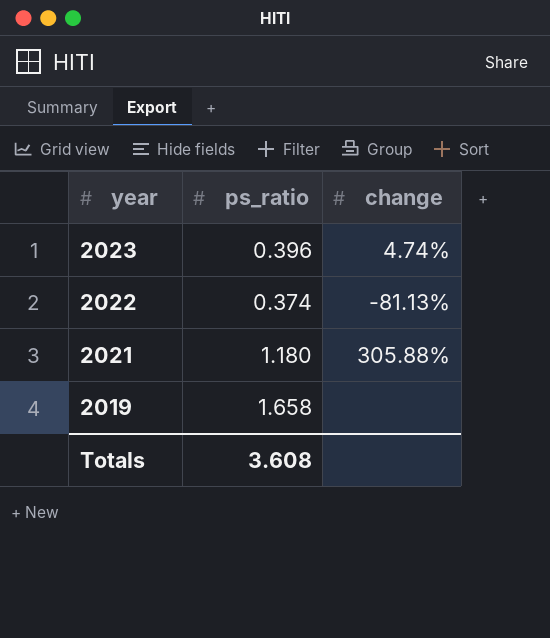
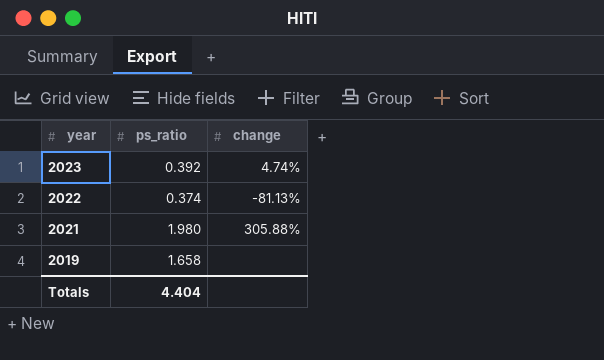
2023 | ps_ratio: 0.396 -> 0.392
2021 | ps_ratio: 1.180 -> 1.980
Totals | ps_ratio: 3.608 -> 4.404

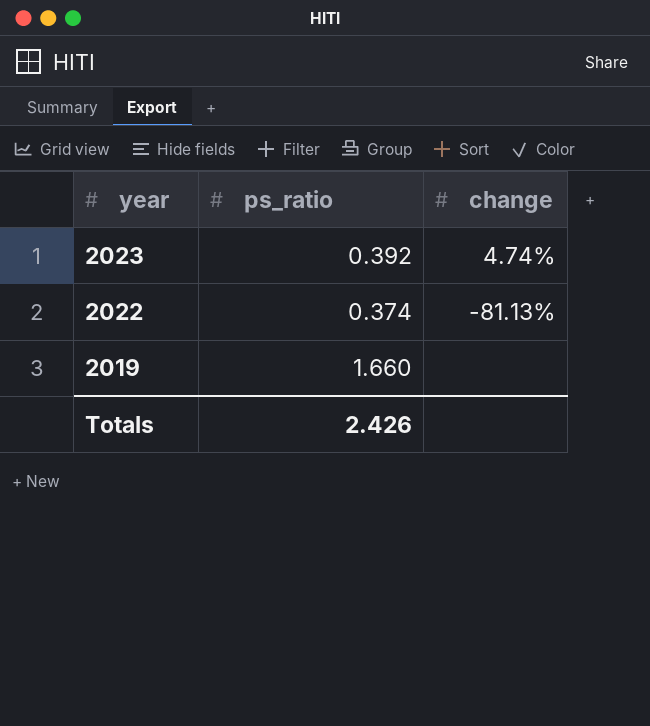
row 2021: 1.980 | 305.88% -> none
2019 | ps_ratio: 1.658 -> 1.660
Totals | ps_ratio: 4.404 -> 2.426

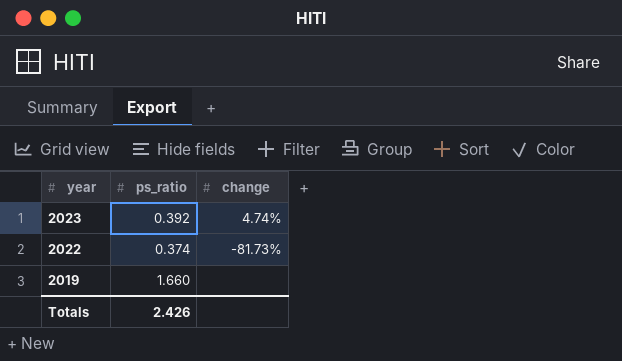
2022 | change: -81.13% -> -81.73%

